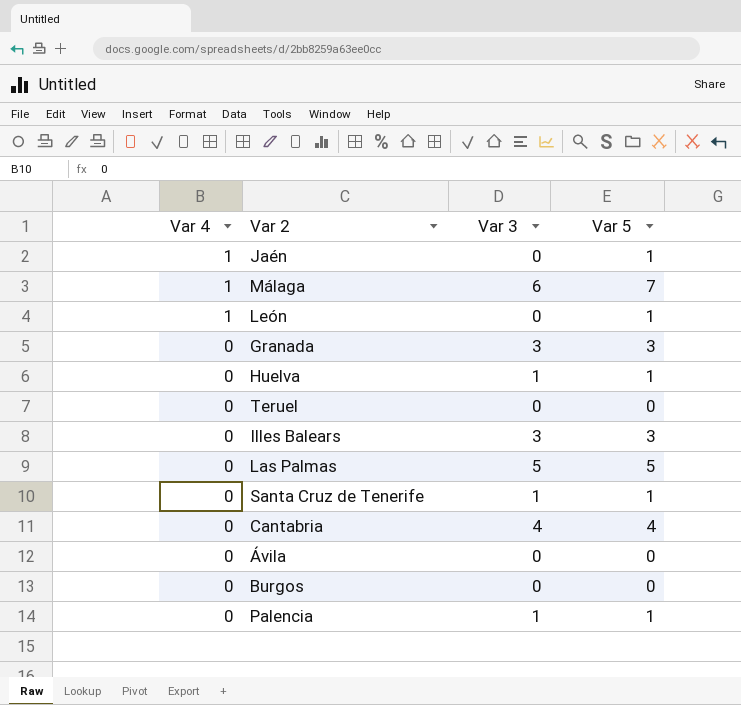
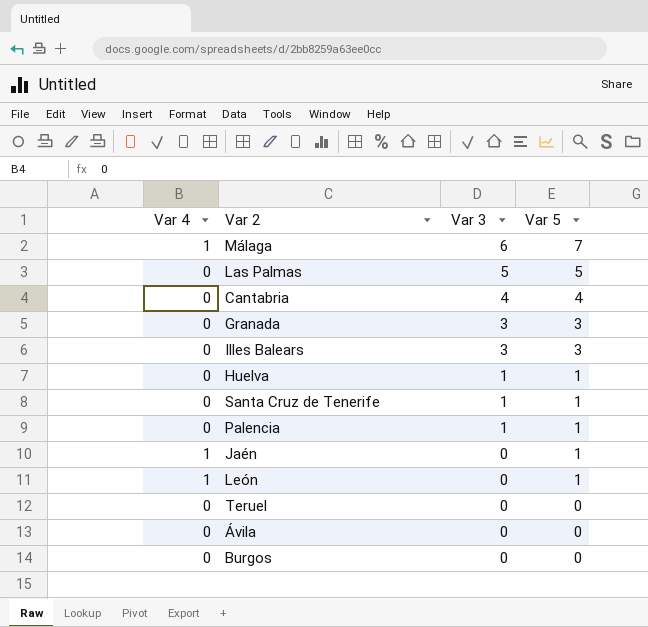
row order: Var 4 descending -> Var 3 descending

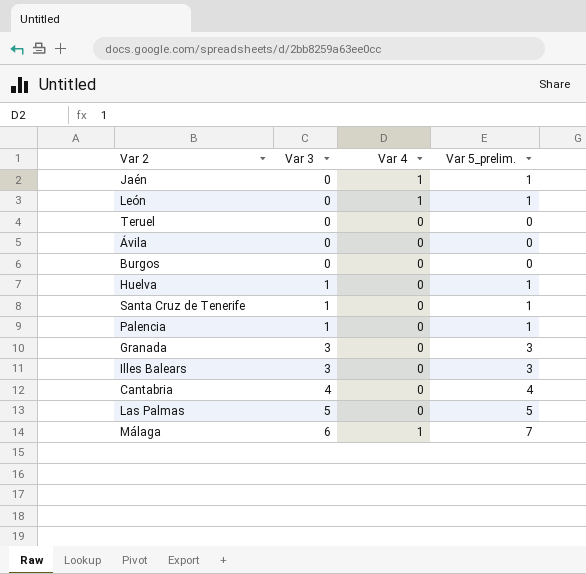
row order: Var 3 descending -> Var 3 ascending
column Var 4 | position: 1 -> 3
column name: Var 5 -> Var 5_prelim.

